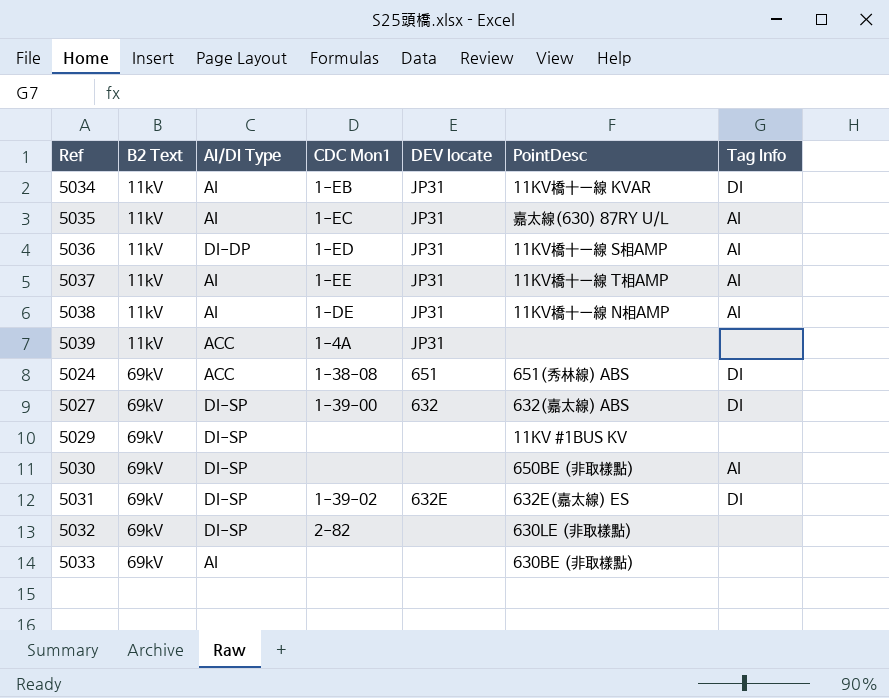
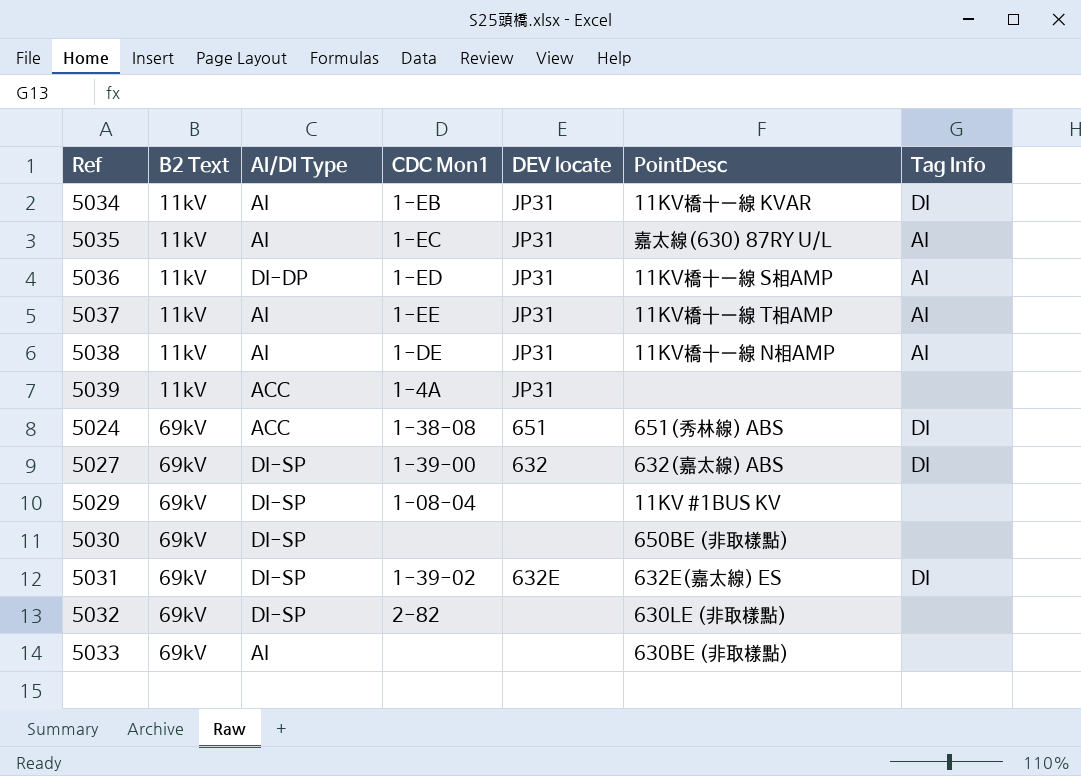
5029 | CDC Mon1: none -> 1-08-04
5030 | Tag Info: AI -> none

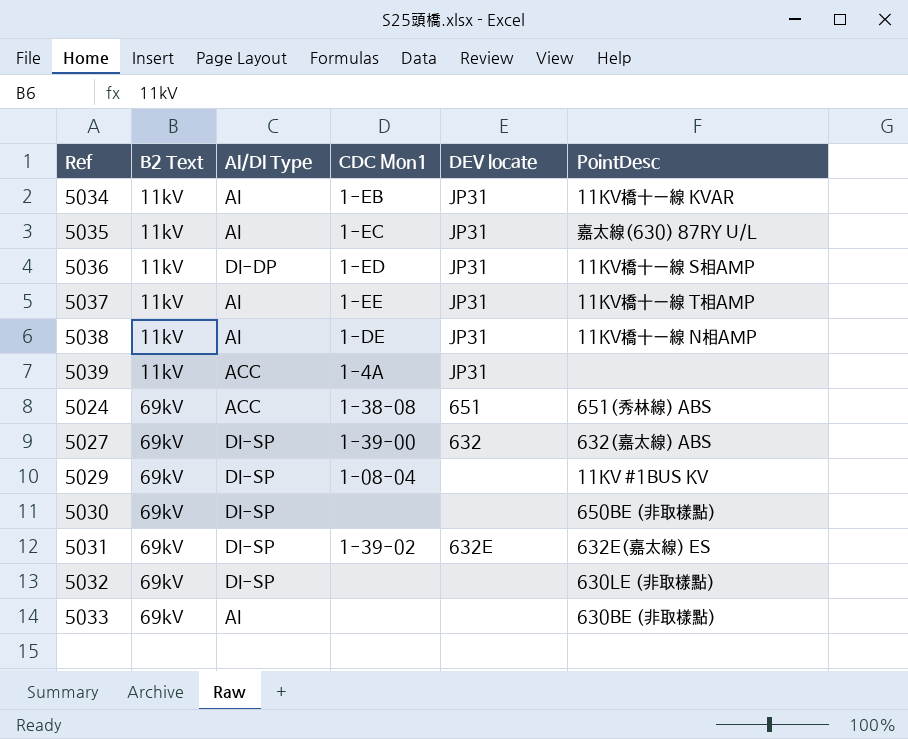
column Tag Info | position: 7 -> none
5032 | CDC Mon1: 2-82 -> none

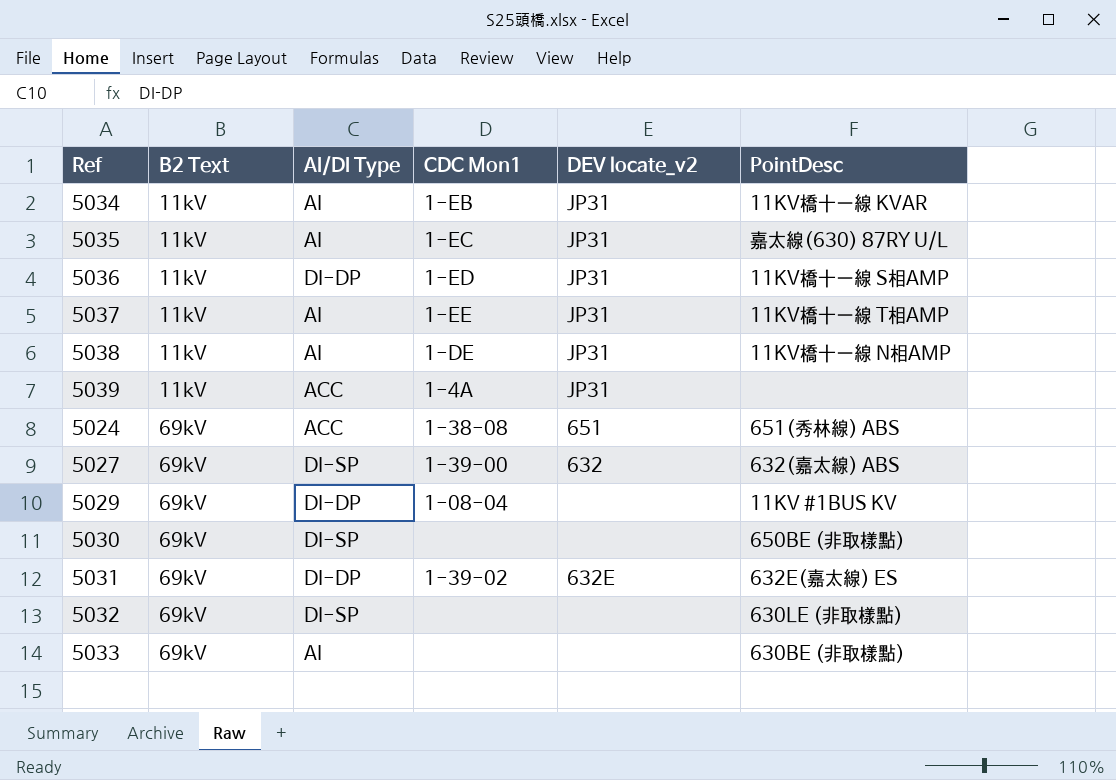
column name: DEV locate -> DEV locate_v2
5029 | AI/DI Type: DI-SP -> DI-DP
5031 | AI/DI Type: DI-SP -> DI-DP

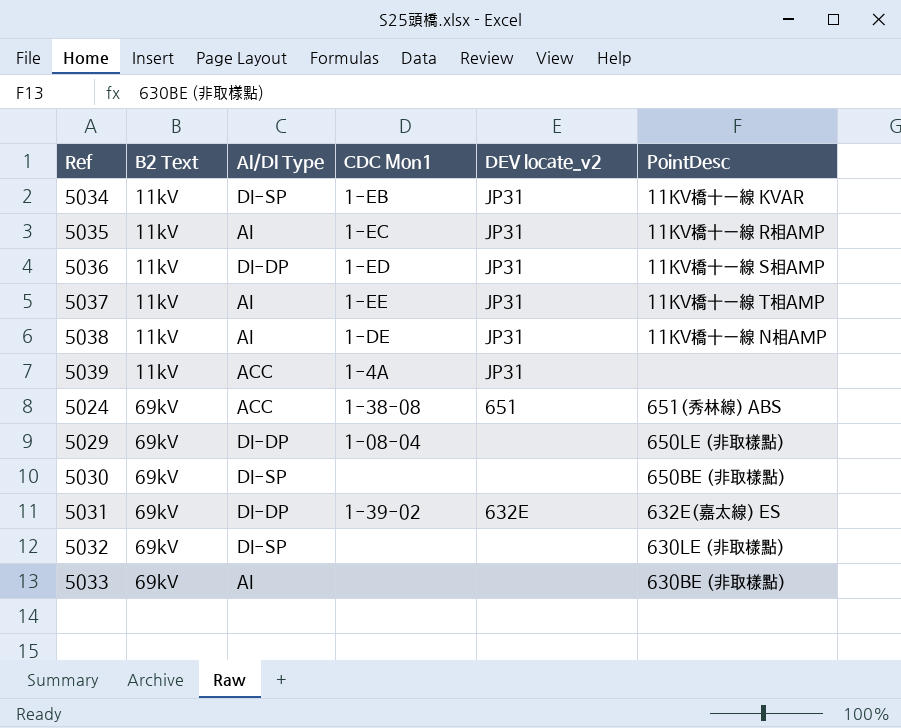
row 5027: 69kV | DI-SP | 1-39-00 | 632 | 632(嘉太線) ABS -> none
5034 | AI/DI Type: AI -> DI-SP
5035 | PointDesc: 嘉太線(630) 87RY U/L -> 11KV橋十一線 R相AMP
5029 | PointDesc: 11KV #1BUS KV -> 650LE (非取樣點)

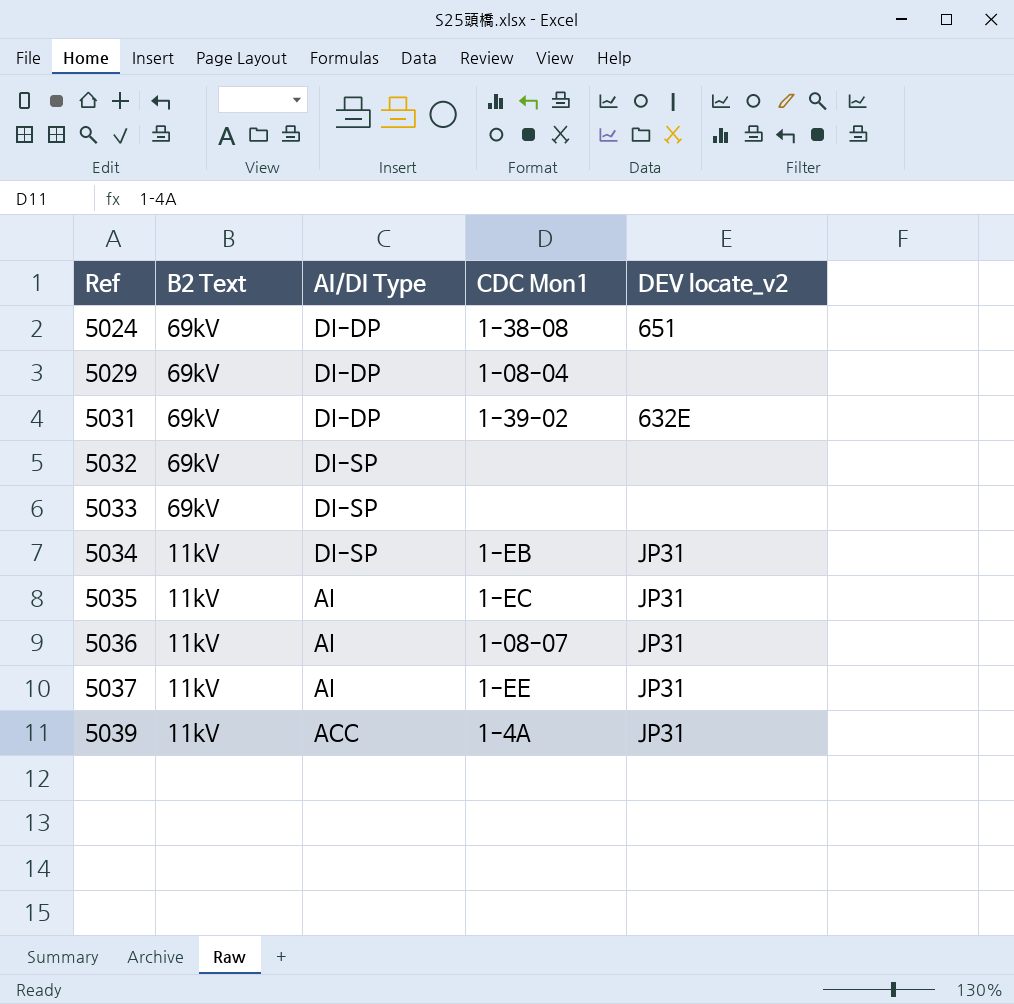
row order: B2 Text ascending -> Ref ascending
column PointDesc | position: 6 -> none
row 5038: 11kV | AI | 1-DE | JP31 | 11KV橋十一線 N相AMP -> none
row 5030: 69kV | DI-SP | none | none | 650BE (非取樣點) -> none
5024 | AI/DI Type: ACC -> DI-DP
5033 | AI/DI Type: AI -> DI-SP
5036 | AI/DI Type: DI-DP -> AI
5036 | CDC Mon1: 1-ED -> 1-08-07

